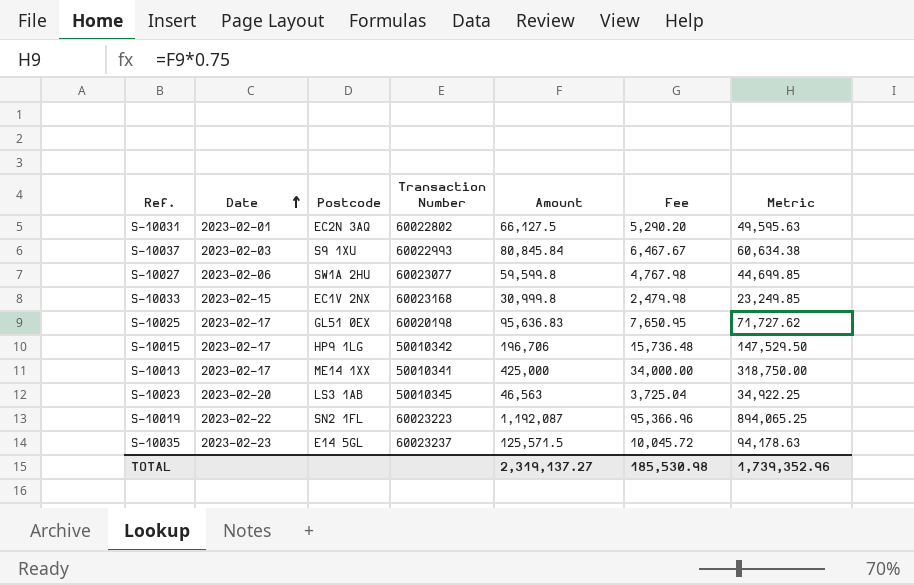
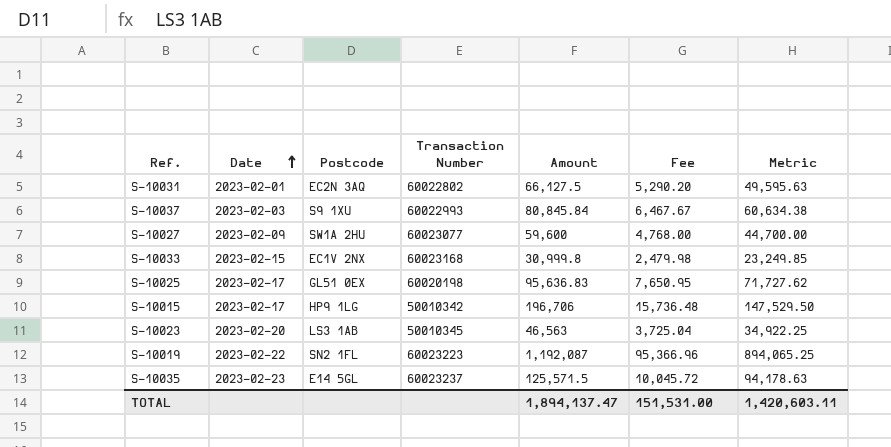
row S-10013: 2023-02-17 | ME14 1XX | 50010341 | 425,000 | 34,000.00 | 318,750.00 -> none
S-10027 | Date: 2023-02-06 -> 2023-02-09
S-10027 | Amount: 59,599.8 -> 59,600
S-10027 | Fee: 4,767.98 -> 4,768.00
S-10027 | Metric: 44,699.85 -> 44,700.00
TOTAL | Amount: 2,319,137.27 -> 1,894,137.47
TOTAL | Fee: 185,530.98 -> 151,531.00
TOTAL | Metric: 1,739,352.96 -> 1,420,603.11

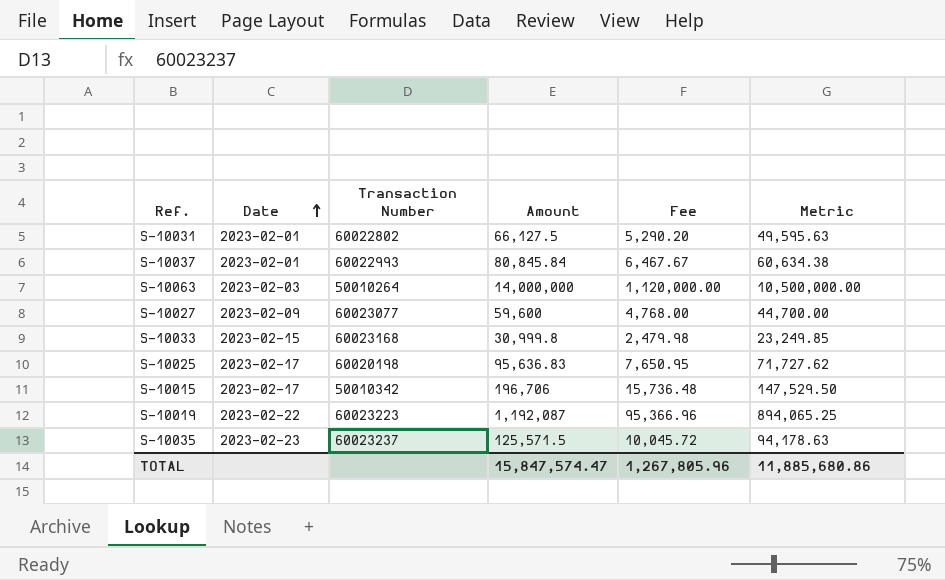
column Postcode | position: 3 -> none
row S-10023: 2023-02-20 | LS3 1AB | 50010345 | 46,563 | 3,725.04 | 34,922.25 -> none
S-10037 | Date: 2023-02-03 -> 2023-02-01
row S-10063: none -> 2023-02-03 | 50010264 | 14,000,000 | 1,120,000.00 | 10,500,000.00
TOTAL | Amount: 1,894,137.47 -> 15,847,574.47
TOTAL | Fee: 151,531.00 -> 1,267,805.96
TOTAL | Metric: 1,420,603.11 -> 11,885,680.86

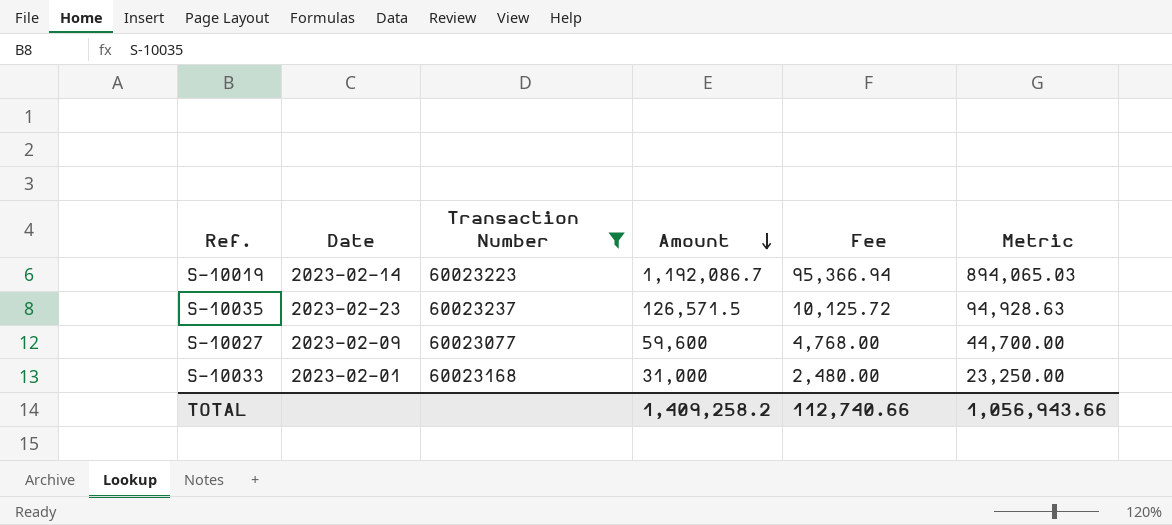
filter: none -> Transaction Number >= 60023077
row order: Date ascending -> Amount descending
S-10019 | Date: 2023-02-22 -> 2023-02-14
S-10019 | Amount: 1,192,087 -> 1,192,086.7
S-10019 | Fee: 95,366.96 -> 95,366.94
S-10019 | Metric: 894,065.25 -> 894,065.03
S-10035 | Amount: 125,571.5 -> 126,571.5
S-10035 | Fee: 10,045.72 -> 10,125.72
S-10035 | Metric: 94,178.63 -> 94,928.63
S-10033 | Date: 2023-02-15 -> 2023-02-01
S-10033 | Amount: 30,999.8 -> 31,000
S-10033 | Fee: 2,479.98 -> 2,480.00
S-10033 | Metric: 23,249.85 -> 23,250.00
TOTAL | Amount: 15,847,574.47 -> 1,409,258.2
TOTAL | Fee: 1,267,805.96 -> 112,740.66
TOTAL | Metric: 11,885,680.86 -> 1,056,943.66

